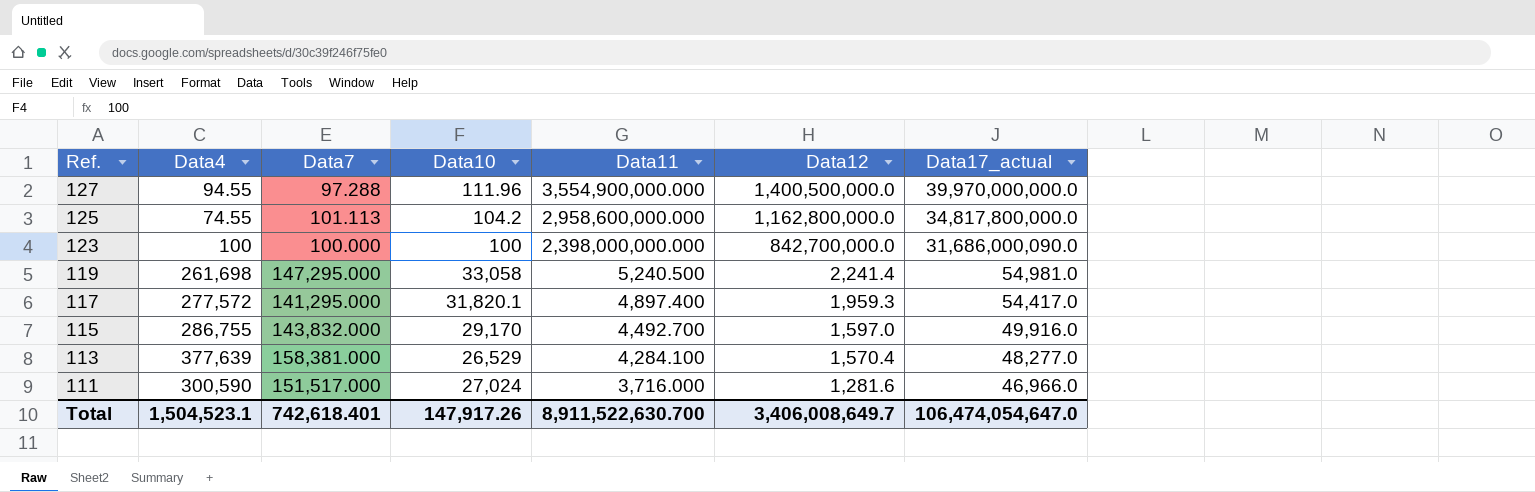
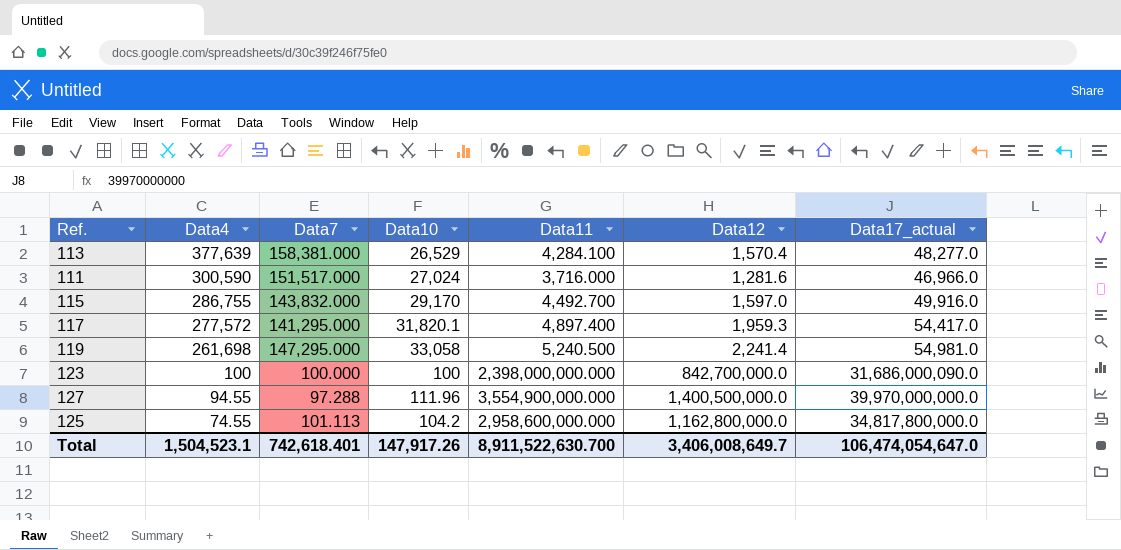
row order: Ref. descending -> Data4 descending

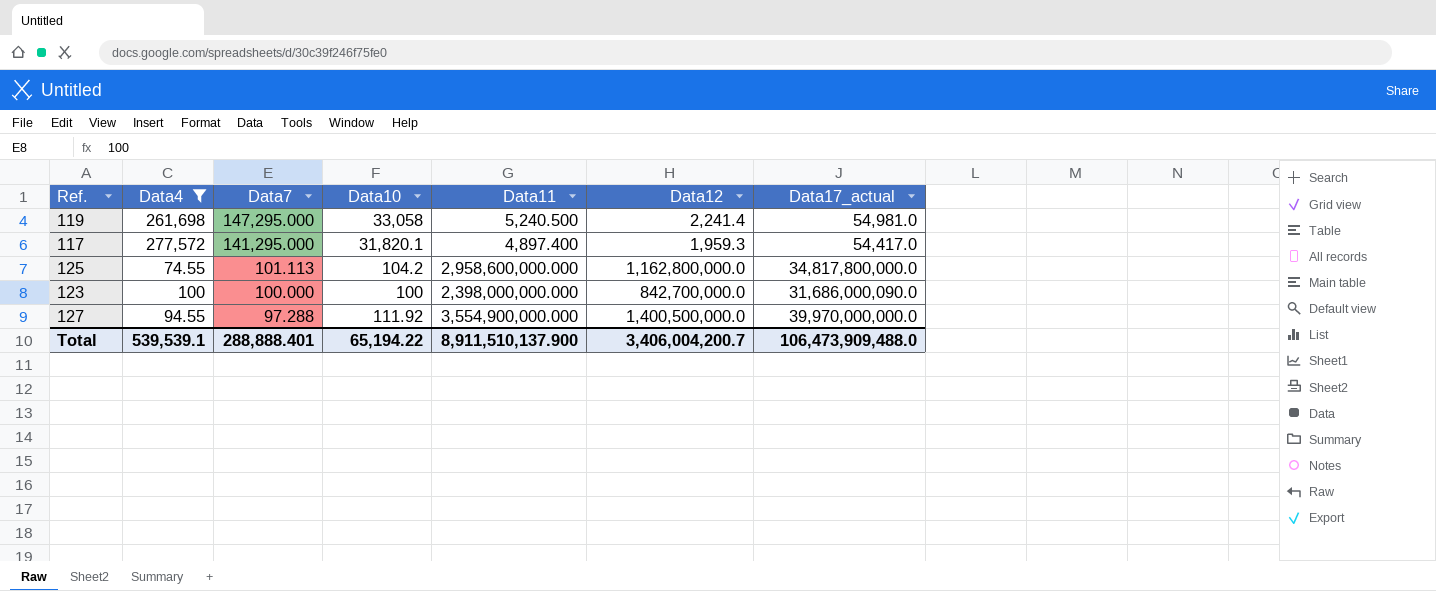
filter: none -> Data4 <= 277,572
row order: Data4 descending -> Data7 descending
127 | Data10: 111.96 -> 111.92
Total | Data4: 1,504,523.1 -> 539,539.1
Total | Data7: 742,618.401 -> 288,888.401
Total | Data10: 147,917.26 -> 65,194.22
Total | Data11: 8,911,522,630.700 -> 8,911,510,137.900
Total | Data12: 3,406,008,649.7 -> 3,406,004,200.7
Total | Data17_actual: 106,474,054,647.0 -> 106,473,909,488.0

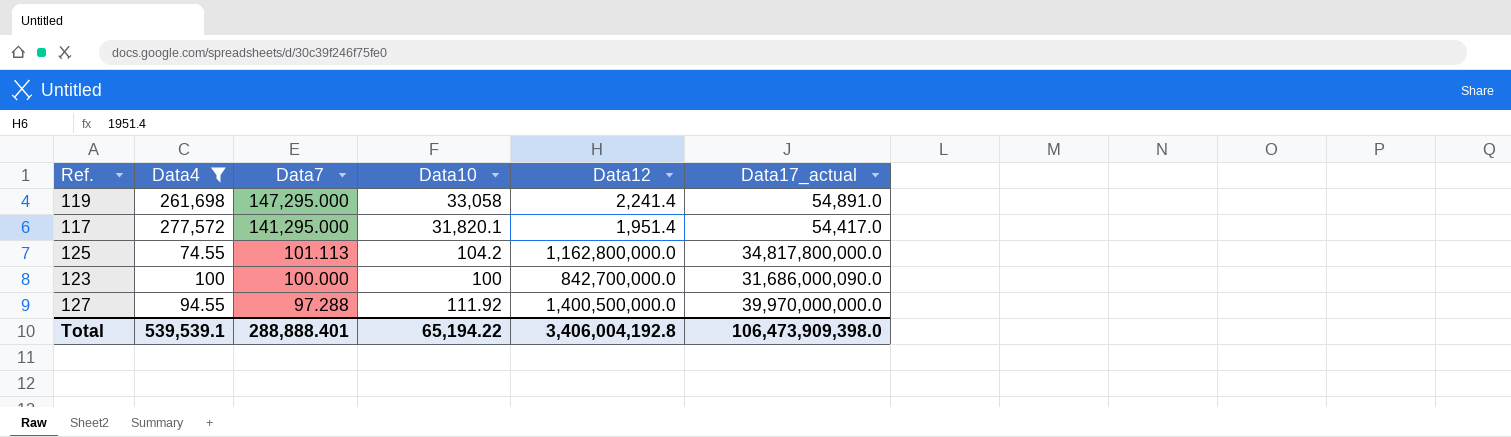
column Data11 | position: 5 -> none
119 | Data17_actual: 54,981.0 -> 54,891.0
117 | Data12: 1,959.3 -> 1,951.4
Total | Data12: 3,406,004,200.7 -> 3,406,004,192.8
Total | Data17_actual: 106,473,909,488.0 -> 106,473,909,398.0

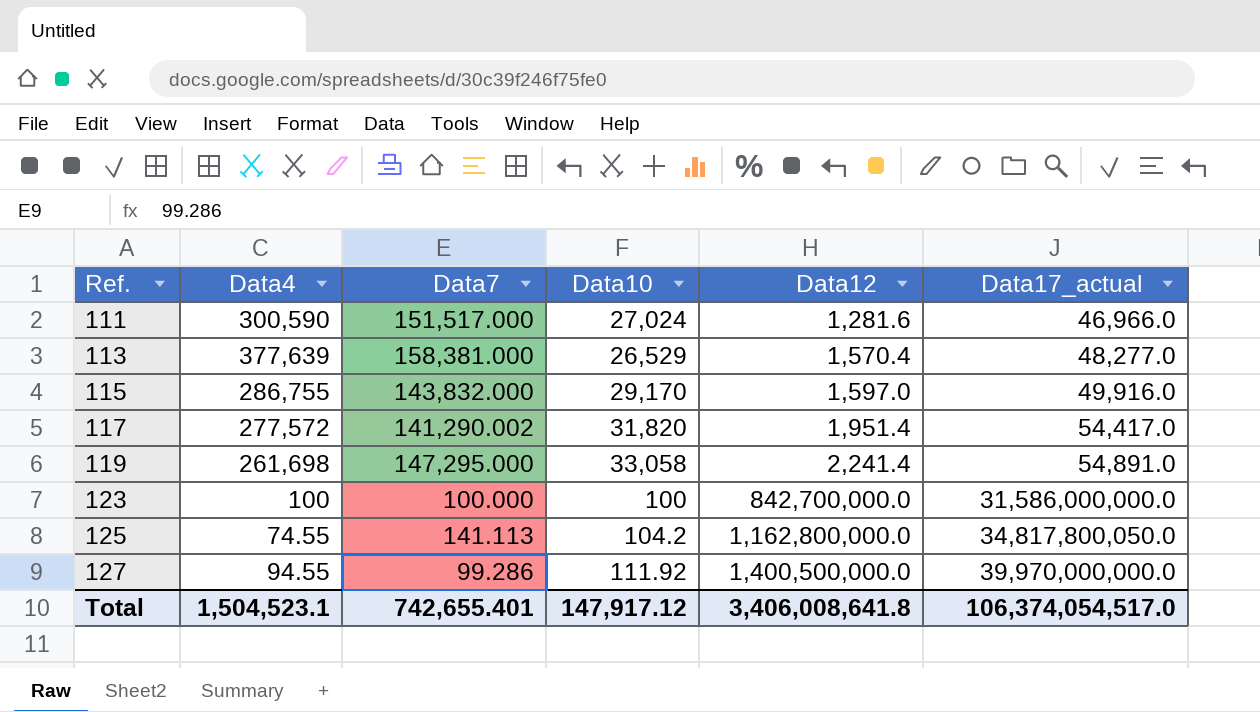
filter: Data4 <= 277,572 -> none
row order: Data7 descending -> Ref. ascending
117 | Data7: 141,295.000 -> 141,290.002
117 | Data10: 31,820.1 -> 31,820
123 | Data17_actual: 31,686,000,090.0 -> 31,586,000,000.0
125 | Data7: 101.113 -> 141.113
125 | Data17_actual: 34,817,800,000.0 -> 34,817,800,050.0
127 | Data7: 97.288 -> 99.286
Total | Data4: 539,539.1 -> 1,504,523.1
Total | Data7: 288,888.401 -> 742,655.401
Total | Data10: 65,194.22 -> 147,917.12
Total | Data12: 3,406,004,192.8 -> 3,406,008,641.8
Total | Data17_actual: 106,473,909,398.0 -> 106,374,054,517.0

